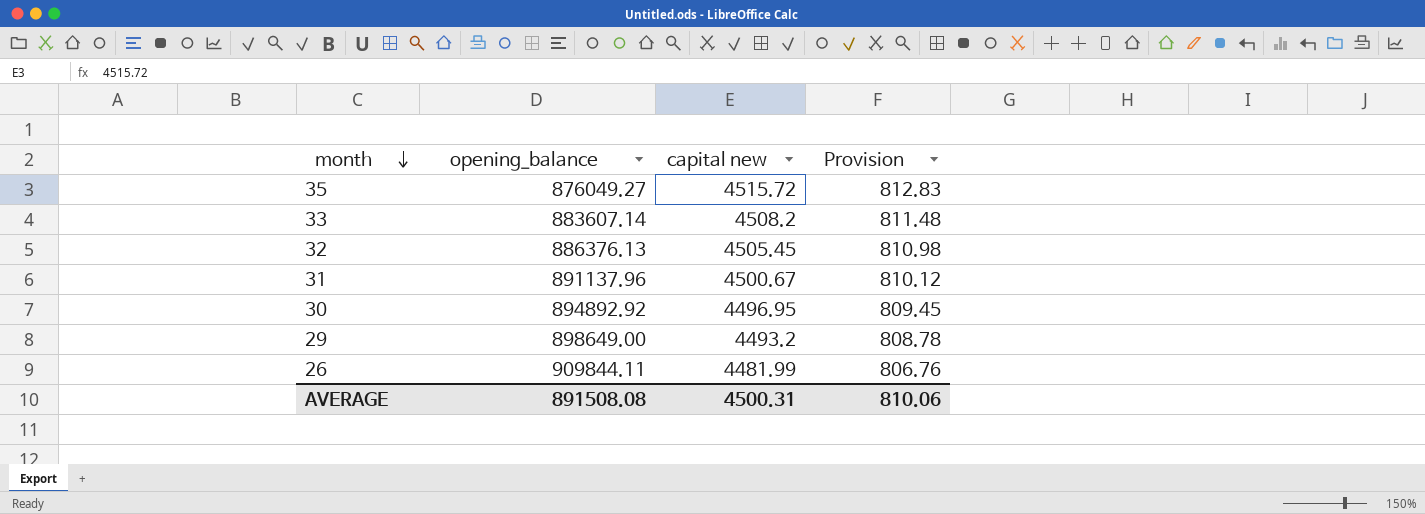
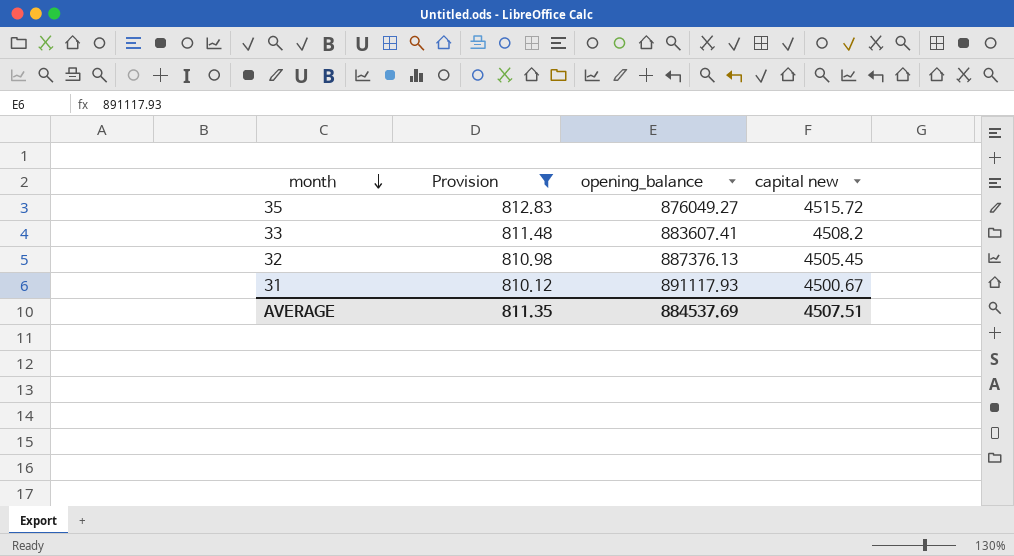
filter: none -> Provision >= 810.12
column Provision | position: 4 -> 2
33 | opening_balance: 883607.14 -> 883607.41
32 | opening_balance: 886376.13 -> 887376.13
31 | opening_balance: 891137.96 -> 891117.93
AVERAGE | Provision: 810.06 -> 811.35
AVERAGE | opening_balance: 891508.08 -> 884537.69
AVERAGE | capital new: 4500.31 -> 4507.51

